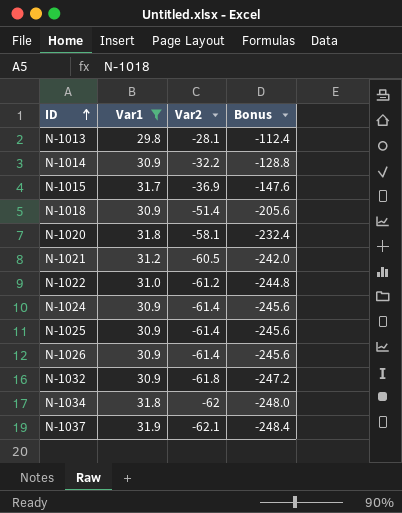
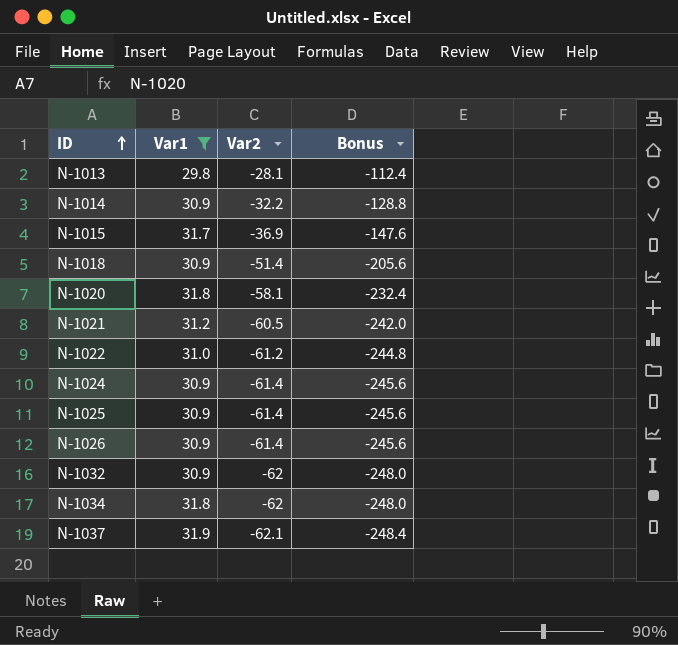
N-1032 | Var2: -61.8 -> -62
N-1032 | Bonus: -247.2 -> -248.0

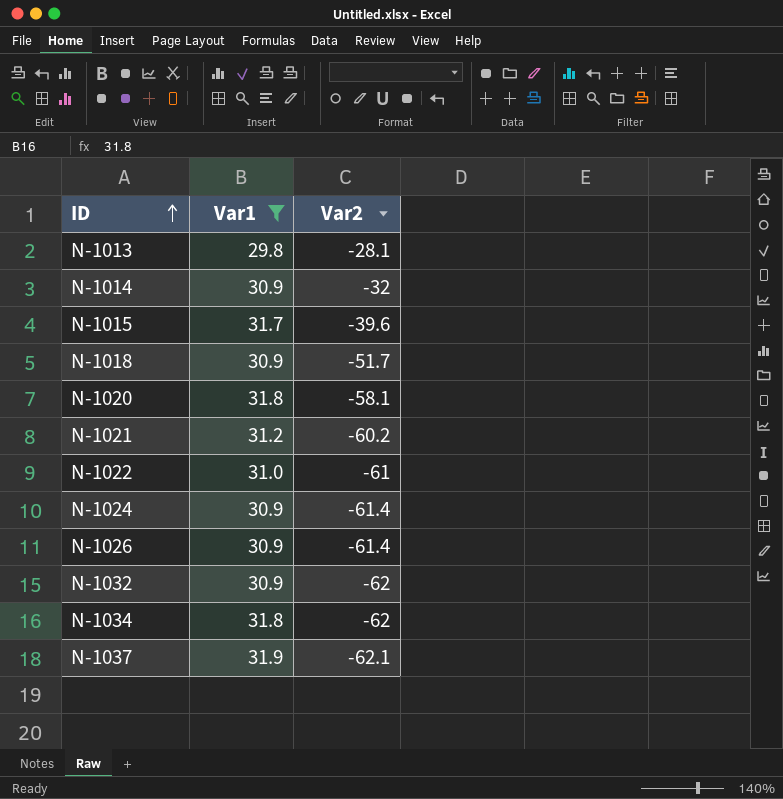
column Bonus | formula: [Var2] * 4 -> none
row N-1025: 30.9 | -61.4 | -245.6 -> none
N-1014 | Var2: -32.2 -> -32
N-1015 | Var2: -36.9 -> -39.6
N-1018 | Var2: -51.4 -> -51.7
N-1021 | Var2: -60.5 -> -60.2
N-1022 | Var2: -61.2 -> -61

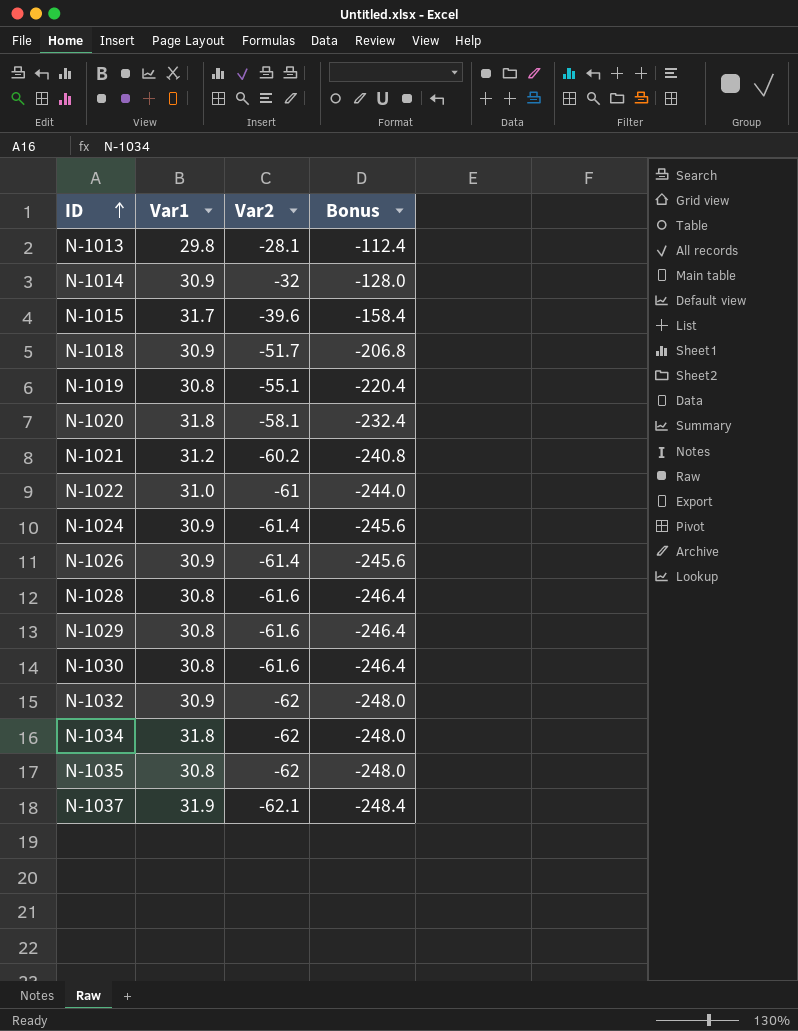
filter: Var1 != 30.8 -> none
column Bonus | formula: none -> [Var2] * 4

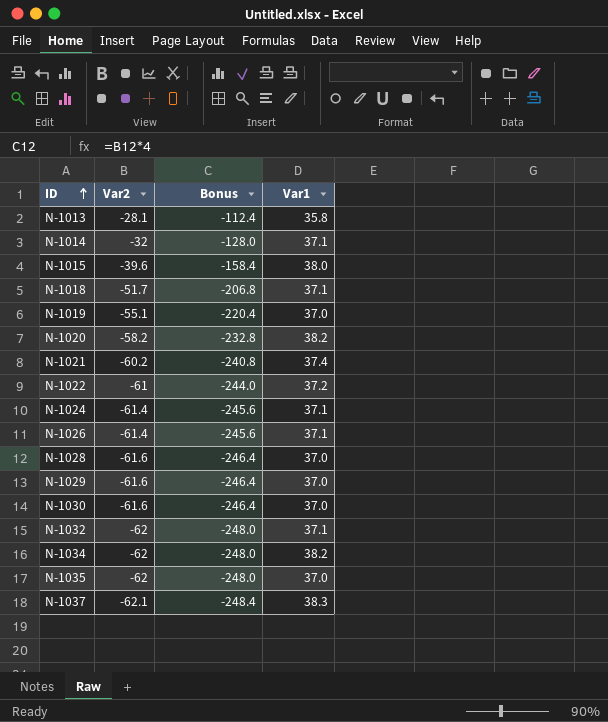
column Var1 | position: 2 -> 4
N-1013 | Var1: 29.8 -> 35.8
N-1014 | Var1: 30.9 -> 37.1
N-1015 | Var1: 31.7 -> 38.0
N-1018 | Var1: 30.9 -> 37.1
N-1019 | Var1: 30.8 -> 37.0
N-1020 | Var2: -58.1 -> -58.2
N-1020 | Bonus: -232.4 -> -232.8
N-1020 | Var1: 31.8 -> 38.2
N-1021 | Var1: 31.2 -> 37.4
N-1022 | Var1: 31.0 -> 37.2
N-1024 | Var1: 30.9 -> 37.1
N-1026 | Var1: 30.9 -> 37.1
N-1028 | Var1: 30.8 -> 37.0
N-1029 | Var1: 30.8 -> 37.0
N-1030 | Var1: 30.8 -> 37.0
N-1032 | Var1: 30.9 -> 37.1
N-1034 | Var1: 31.8 -> 38.2
N-1035 | Var1: 30.8 -> 37.0
N-1037 | Var1: 31.9 -> 38.3

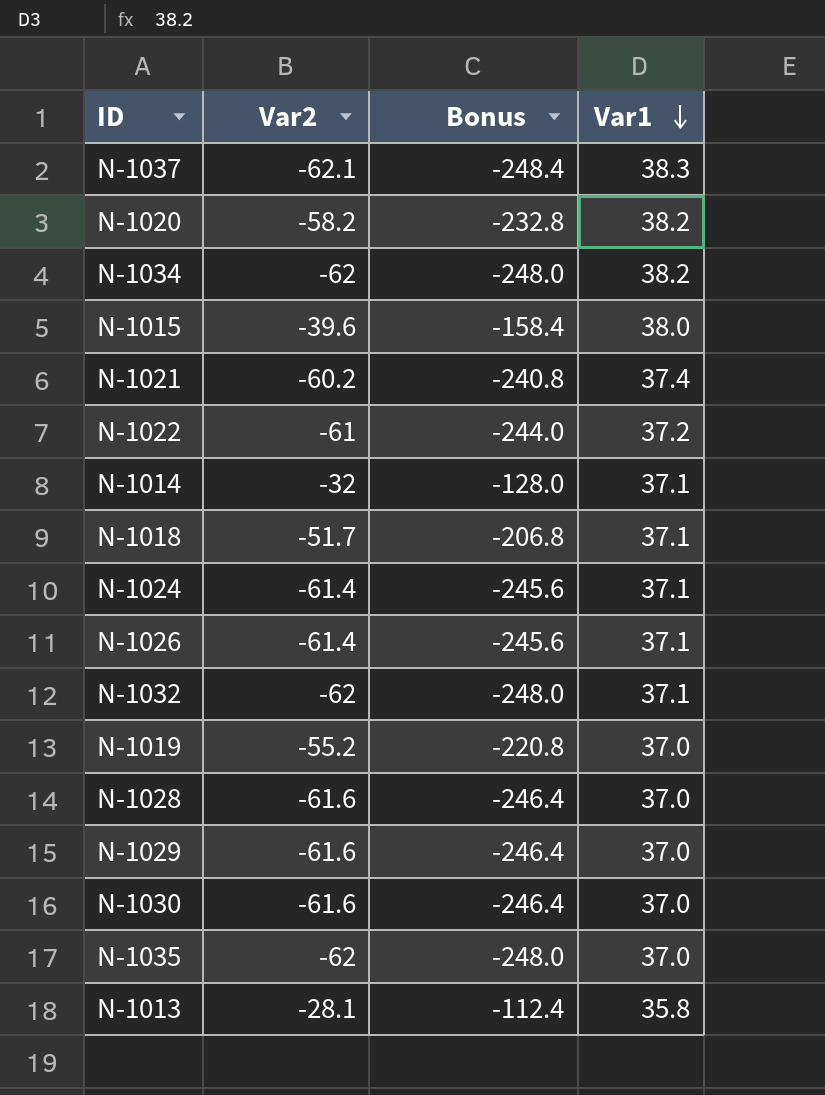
row order: ID ascending -> Var1 descending
N-1019 | Var2: -55.1 -> -55.2
N-1019 | Bonus: -220.4 -> -220.8

